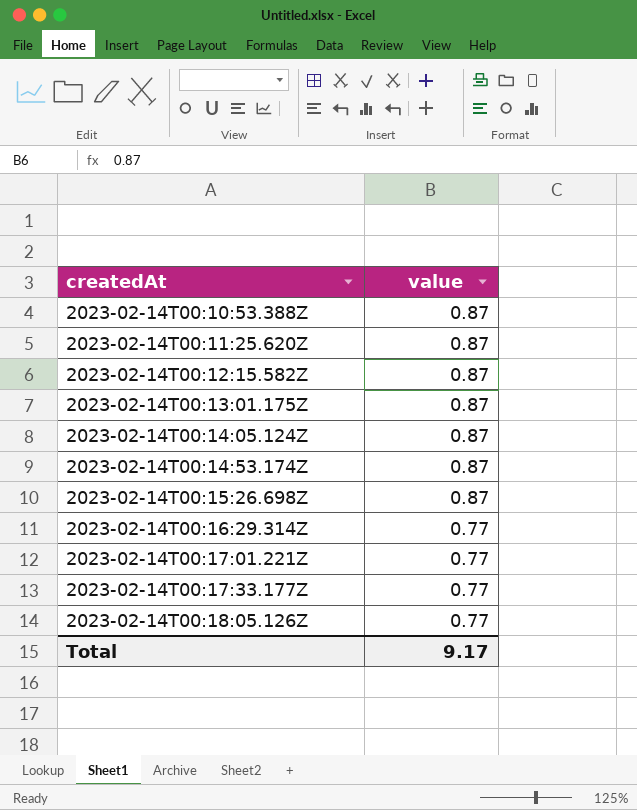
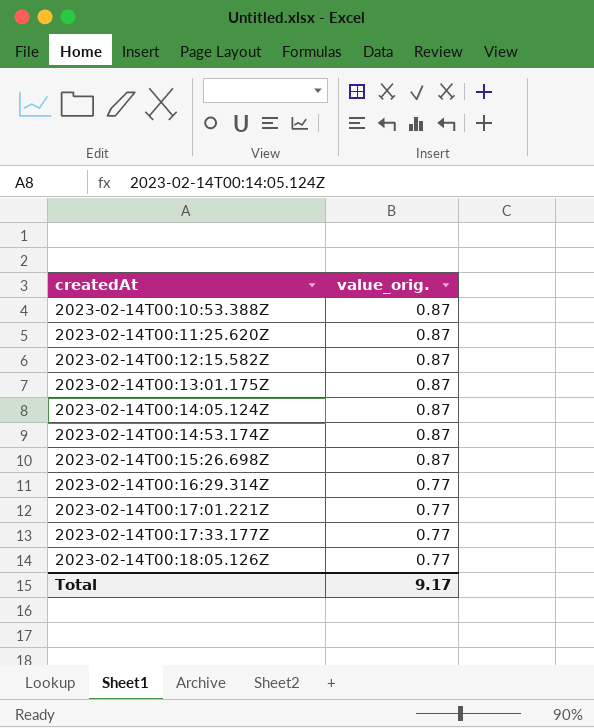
column name: value -> value_orig.

